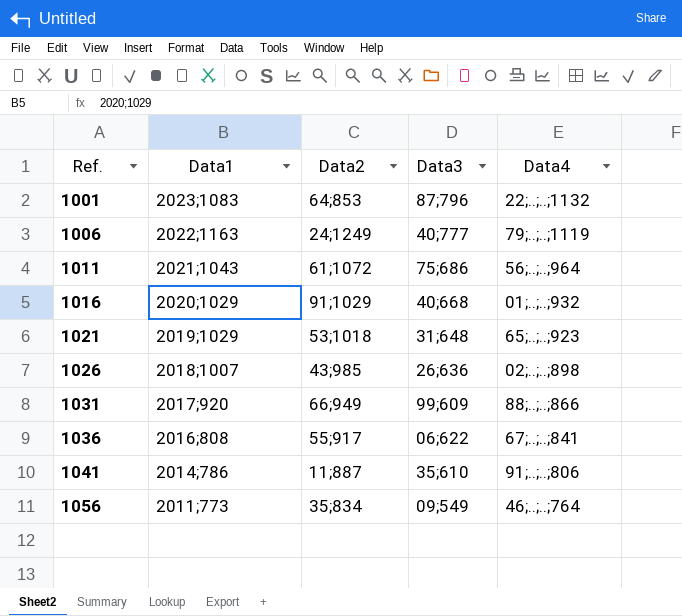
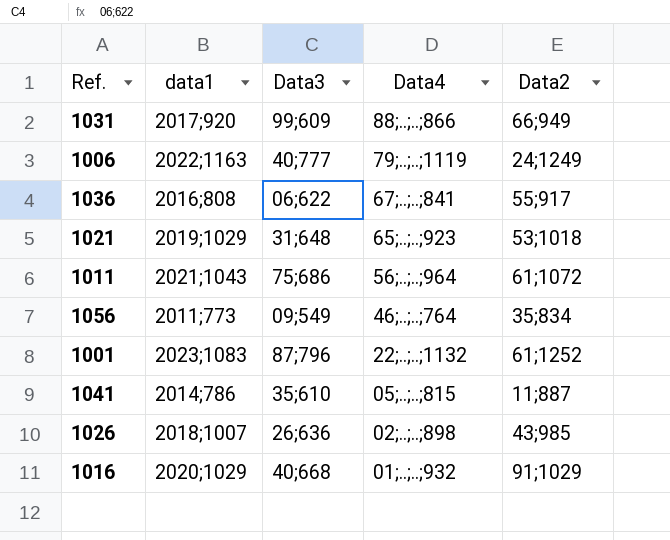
row order: Ref. ascending -> Data4 descending
column name: Data1 -> data1
column Data2 | position: 3 -> 5
1001 | Data2: 64;853 -> 61;1252
1041 | Data4: 91;..;..;806 -> 05;..;..;815

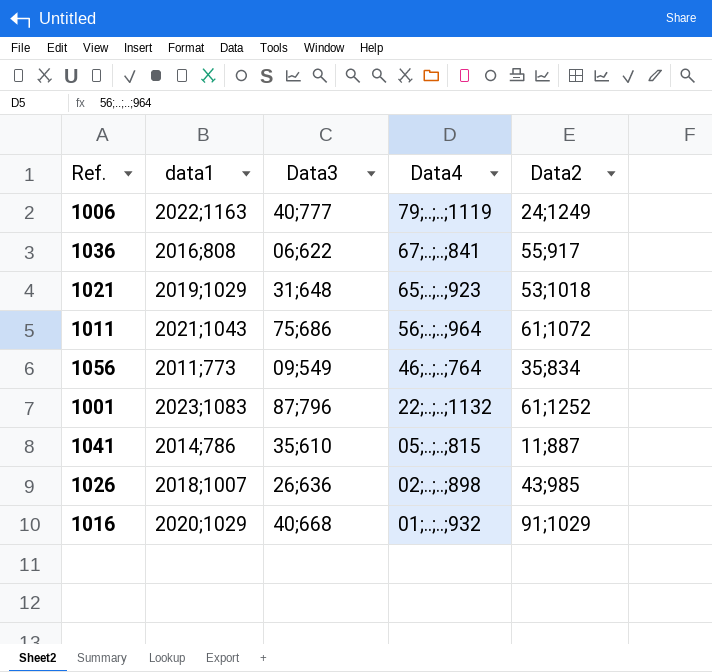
row 1031: 2017;920 | 99;609 | 88;..;..;866 | 66;949 -> none

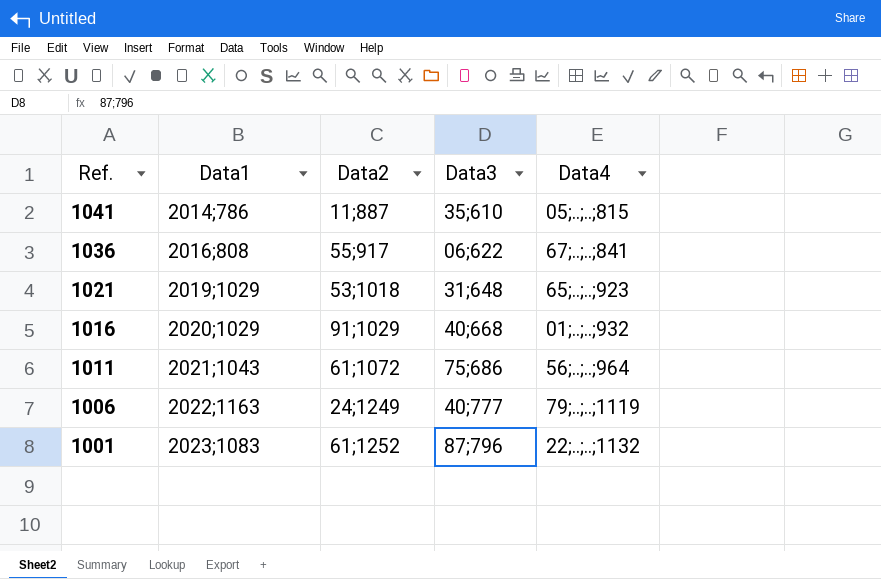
row order: Data4 descending -> Ref. descending
column name: data1 -> Data1
column Data2 | position: 5 -> 3
row 1056: 2011;773 | 09;549 | 46;..;..;764 | 35;834 -> none
row 1026: 2018;1007 | 26;636 | 02;..;..;898 | 43;985 -> none

